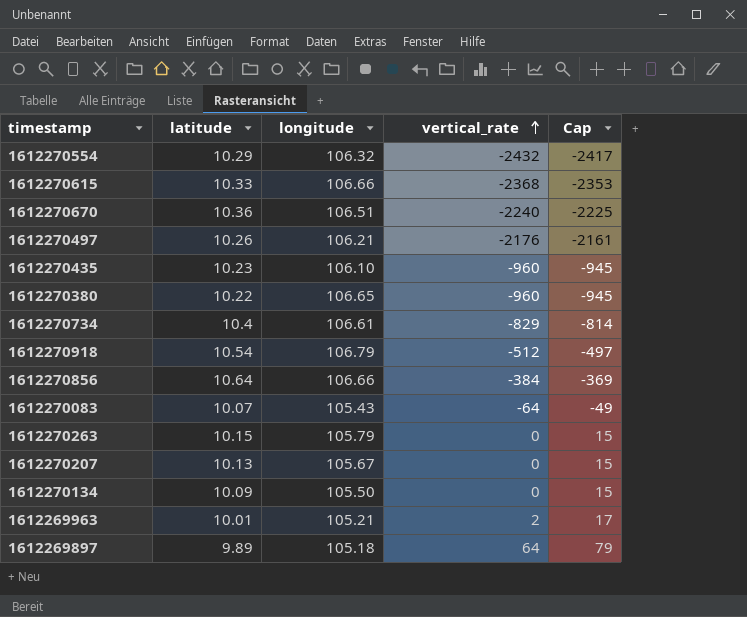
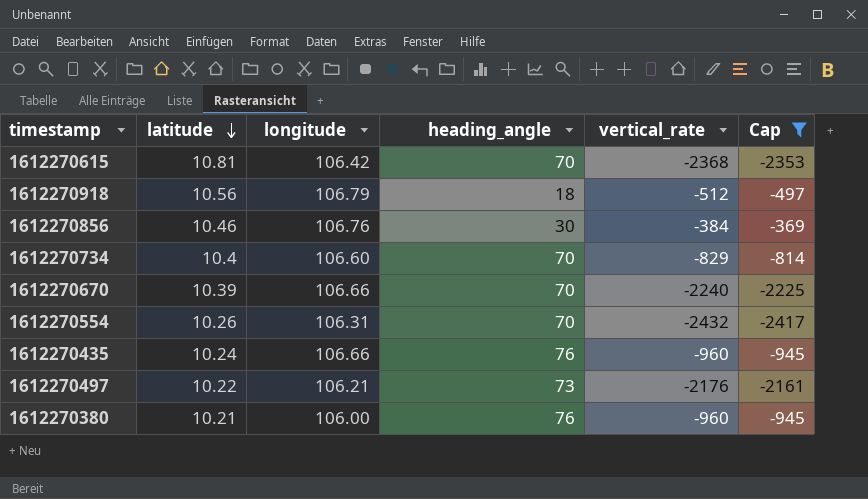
filter: none -> Cap <= -369
row order: vertical_rate ascending -> latitude descending
column heading_angle | position: none -> 4
1612270615 | latitude: 10.33 -> 10.81
1612270615 | longitude: 106.66 -> 106.42
1612270918 | latitude: 10.54 -> 10.56
1612270856 | latitude: 10.64 -> 10.46
1612270856 | longitude: 106.66 -> 106.76
1612270734 | longitude: 106.61 -> 106.60
1612270670 | latitude: 10.36 -> 10.39
1612270670 | longitude: 106.51 -> 106.66
1612270554 | latitude: 10.29 -> 10.26
1612270554 | longitude: 106.32 -> 106.31
1612270435 | latitude: 10.23 -> 10.24
1612270435 | longitude: 106.10 -> 106.66
1612270497 | latitude: 10.26 -> 10.22
1612270380 | latitude: 10.22 -> 10.21
1612270380 | longitude: 106.65 -> 106.00

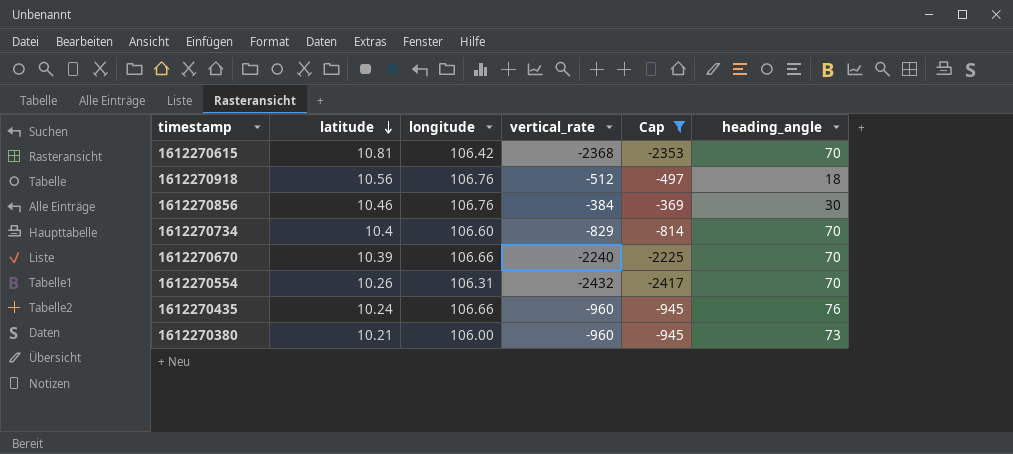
column heading_angle | position: 4 -> 6
row 1612270497: 10.22 | 106.21 | 73 | -2176 | -2161 -> none
1612270918 | longitude: 106.79 -> 106.76
1612270380 | heading_angle: 76 -> 73

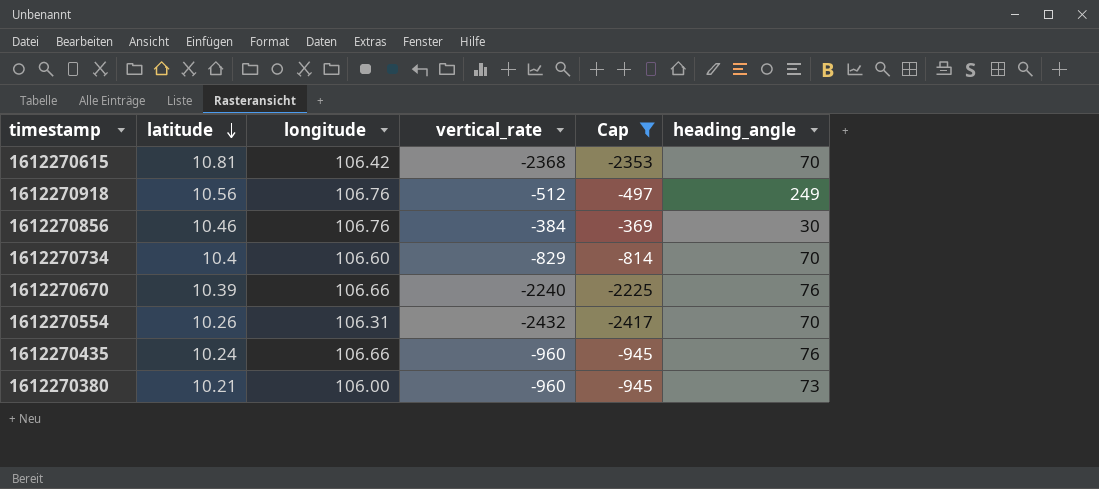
1612270918 | heading_angle: 18 -> 249
1612270670 | heading_angle: 70 -> 76

